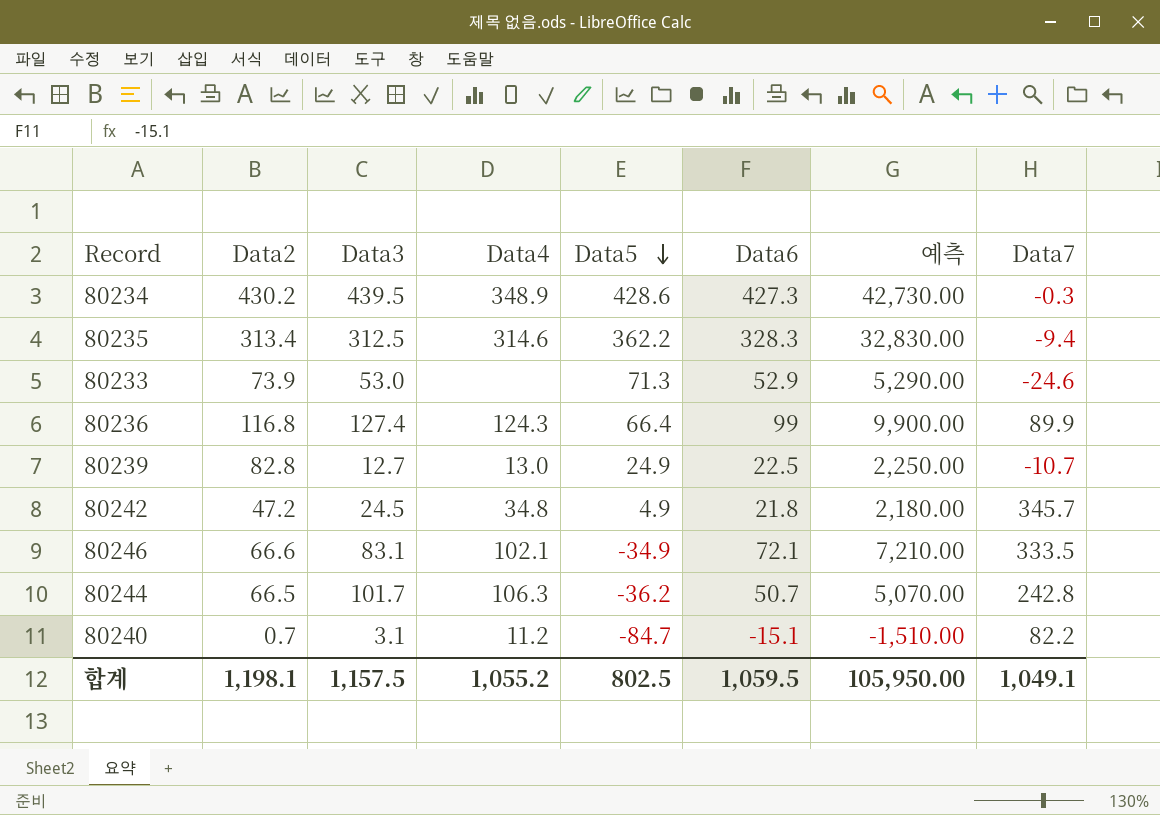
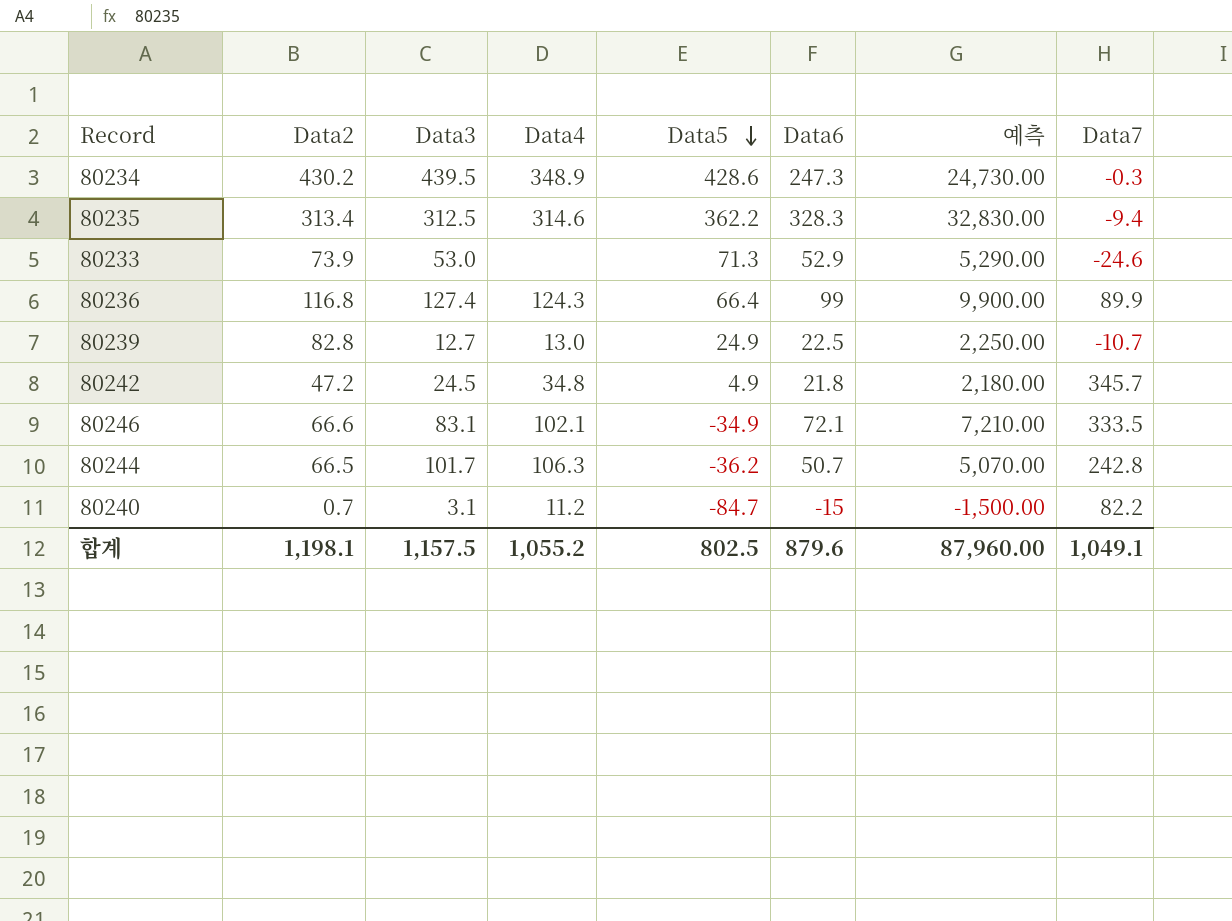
80234 | Data6: 427.3 -> 247.3
80234 | 예측: 42,730.00 -> 24,730.00
80240 | Data6: -15.1 -> -15
80240 | 예측: -1,510.00 -> -1,500.00
합계 | Data6: 1,059.5 -> 879.6
합계 | 예측: 105,950.00 -> 87,960.00

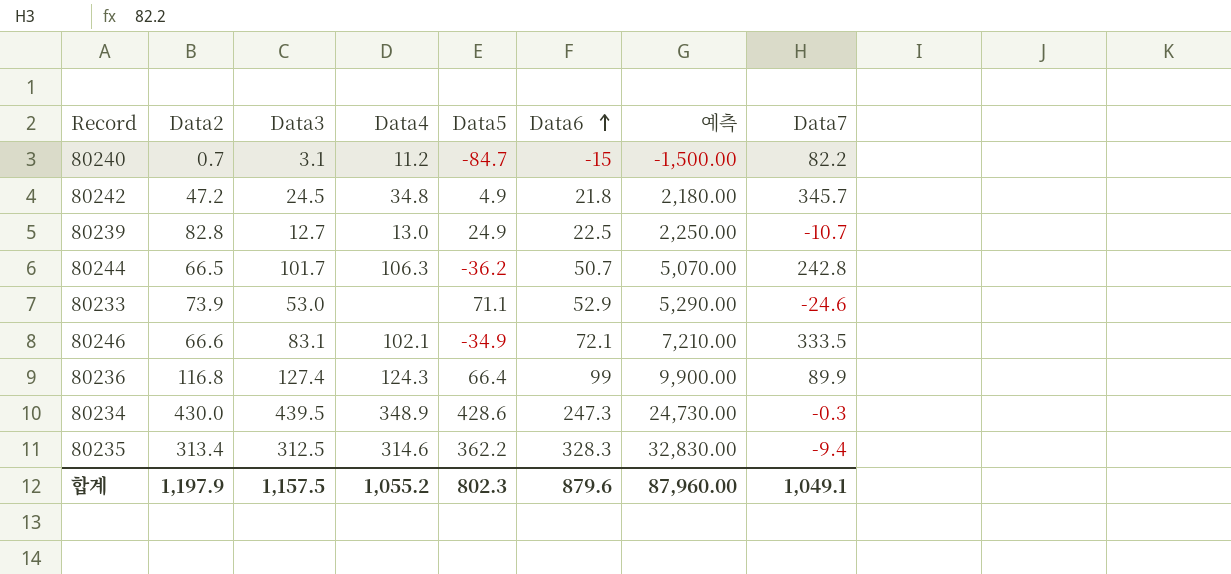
row order: Data5 descending -> Data6 ascending
80233 | Data5: 71.3 -> 71.1
80234 | Data2: 430.2 -> 430.0
합계 | Data2: 1,198.1 -> 1,197.9
합계 | Data5: 802.5 -> 802.3

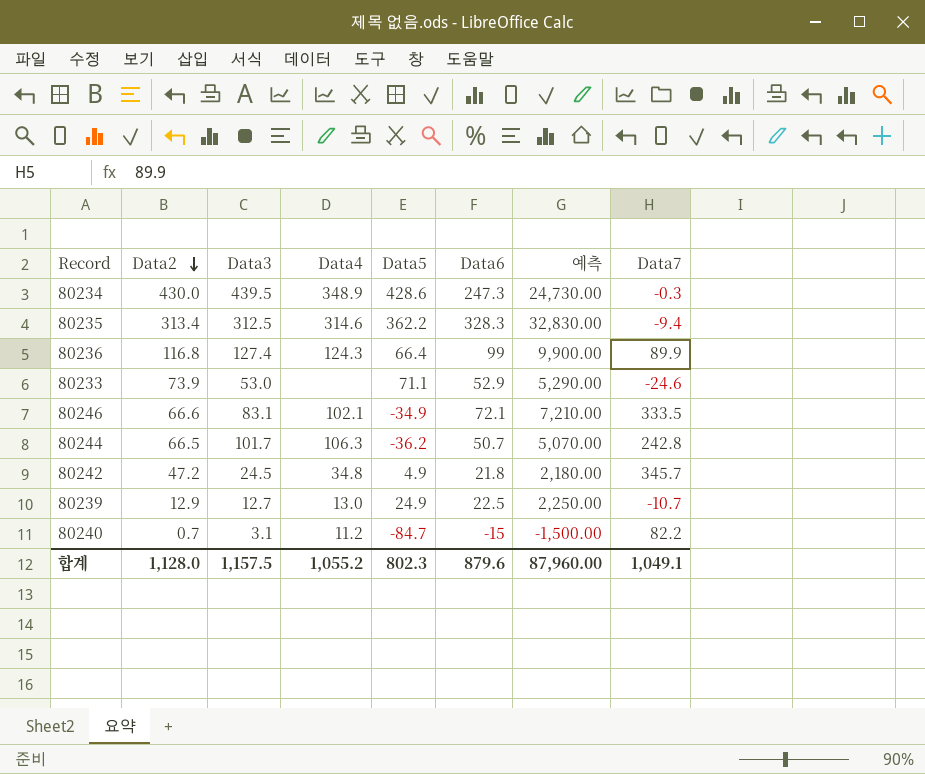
row order: Data6 ascending -> Data2 descending
80239 | Data2: 82.8 -> 12.9
합계 | Data2: 1,197.9 -> 1,128.0

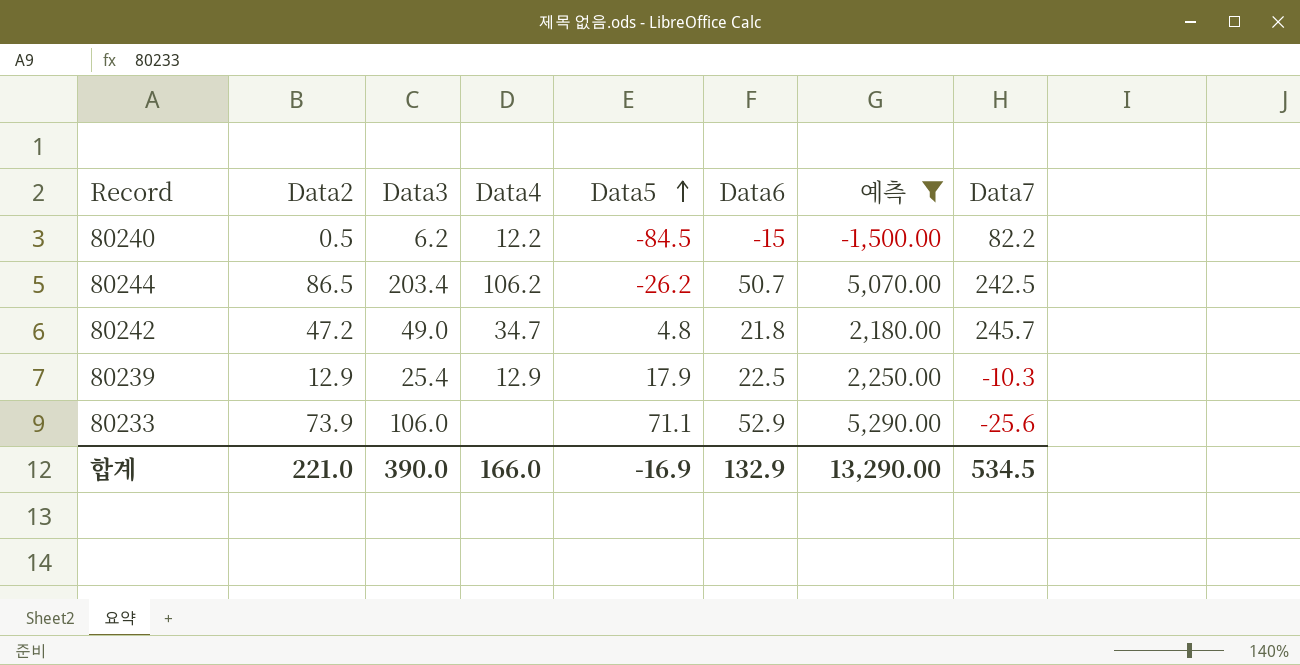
filter: none -> 예측 <= 5,290.00
row order: Data2 descending -> Data5 ascending
80240 | Data2: 0.7 -> 0.5
80240 | Data3: 3.1 -> 6.2
80240 | Data4: 11.2 -> 12.2
80240 | Data5: -84.7 -> -84.5
80244 | Data2: 66.5 -> 86.5
80244 | Data3: 101.7 -> 203.4
80244 | Data4: 106.3 -> 106.2
80244 | Data5: -36.2 -> -26.2
80244 | Data7: 242.8 -> 242.5
80242 | Data3: 24.5 -> 49.0
80242 | Data4: 34.8 -> 34.7
80242 | Data5: 4.9 -> 4.8
80242 | Data7: 345.7 -> 245.7
80239 | Data3: 12.7 -> 25.4
80239 | Data4: 13.0 -> 12.9
80239 | Data5: 24.9 -> 17.9
80239 | Data7: -10.7 -> -10.3
80233 | Data3: 53.0 -> 106.0
80233 | Data7: -24.6 -> -25.6
합계 | Data2: 1,128.0 -> 221.0
합계 | Data3: 1,157.5 -> 390.0
합계 | Data4: 1,055.2 -> 166.0
합계 | Data5: 802.3 -> -16.9
합계 | Data6: 879.6 -> 132.9
합계 | 예측: 87,960.00 -> 13,290.00
합계 | Data7: 1,049.1 -> 534.5

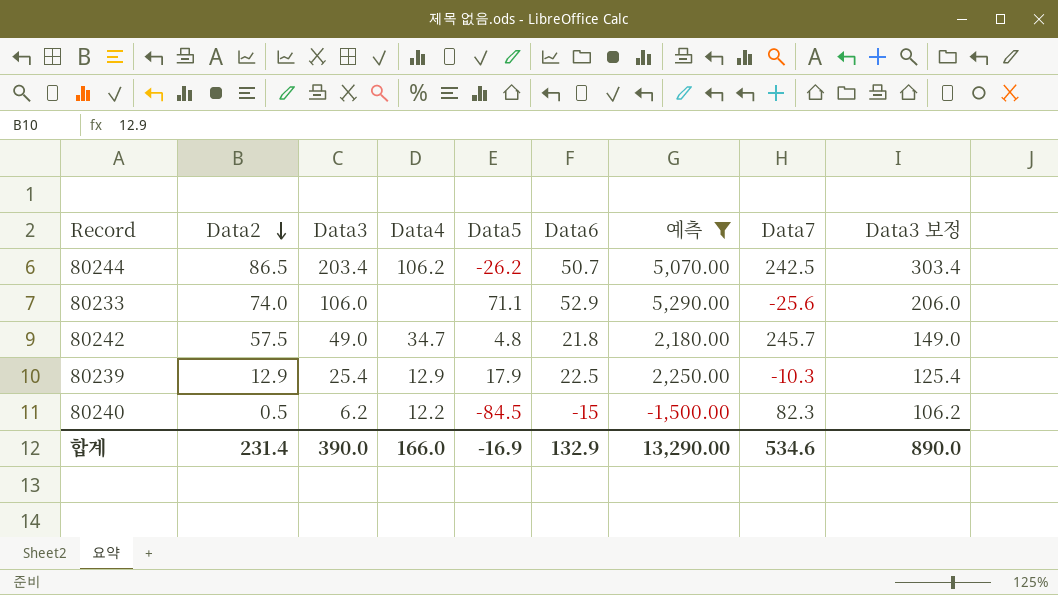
row order: Data5 ascending -> Data2 descending
column Data3 보정 | formula: none -> [Data3] + 100
80233 | Data2: 73.9 -> 74.0
80242 | Data2: 47.2 -> 57.5
80240 | Data7: 82.2 -> 82.3
합계 | Data2: 221.0 -> 231.4
합계 | Data7: 534.5 -> 534.6

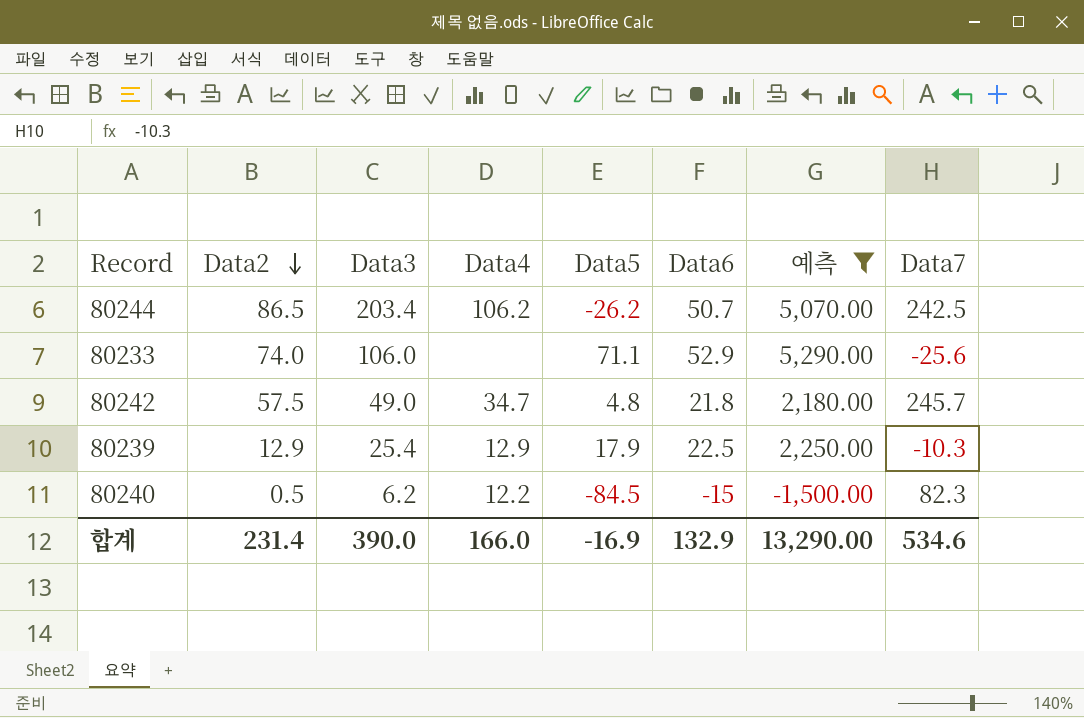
column Data3 보정 | formula: [Data3] + 100 -> none

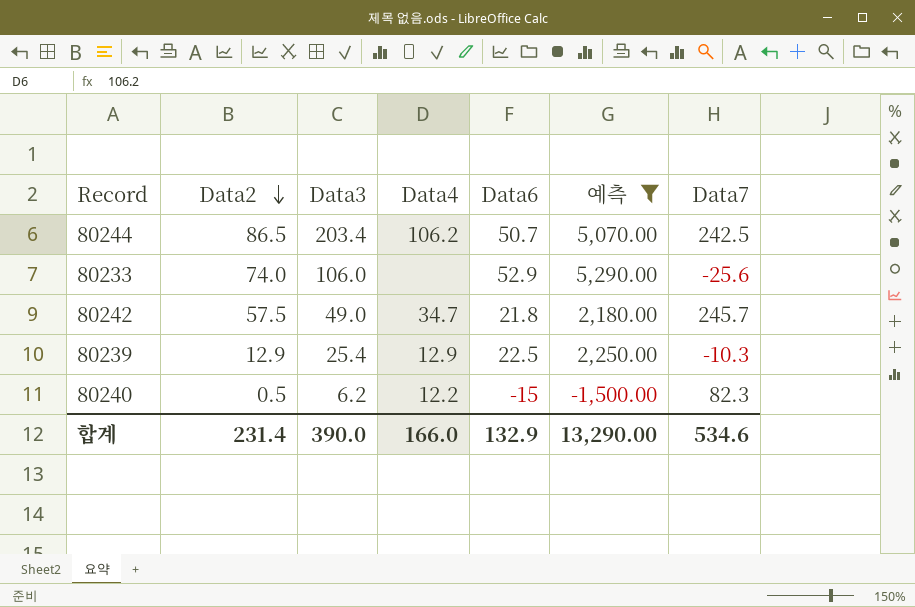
column Data5 | position: 5 -> none

